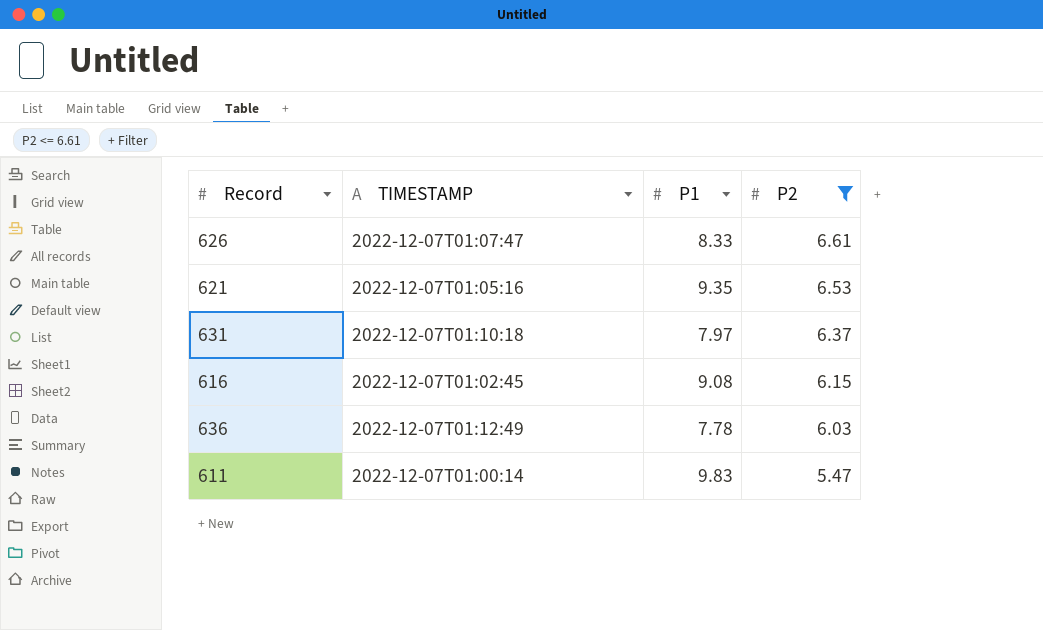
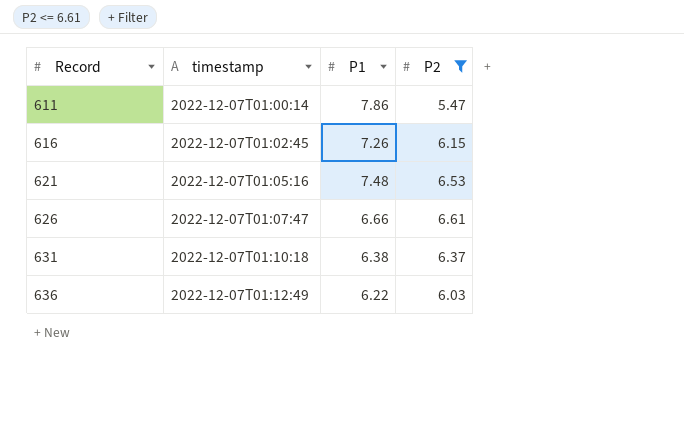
row order: P2 descending -> Record ascending
column name: TIMESTAMP -> timestamp
611 | P1: 9.83 -> 7.86
616 | P1: 9.08 -> 7.26
621 | P1: 9.35 -> 7.48
626 | P1: 8.33 -> 6.66
631 | P1: 7.97 -> 6.38
636 | P1: 7.78 -> 6.22

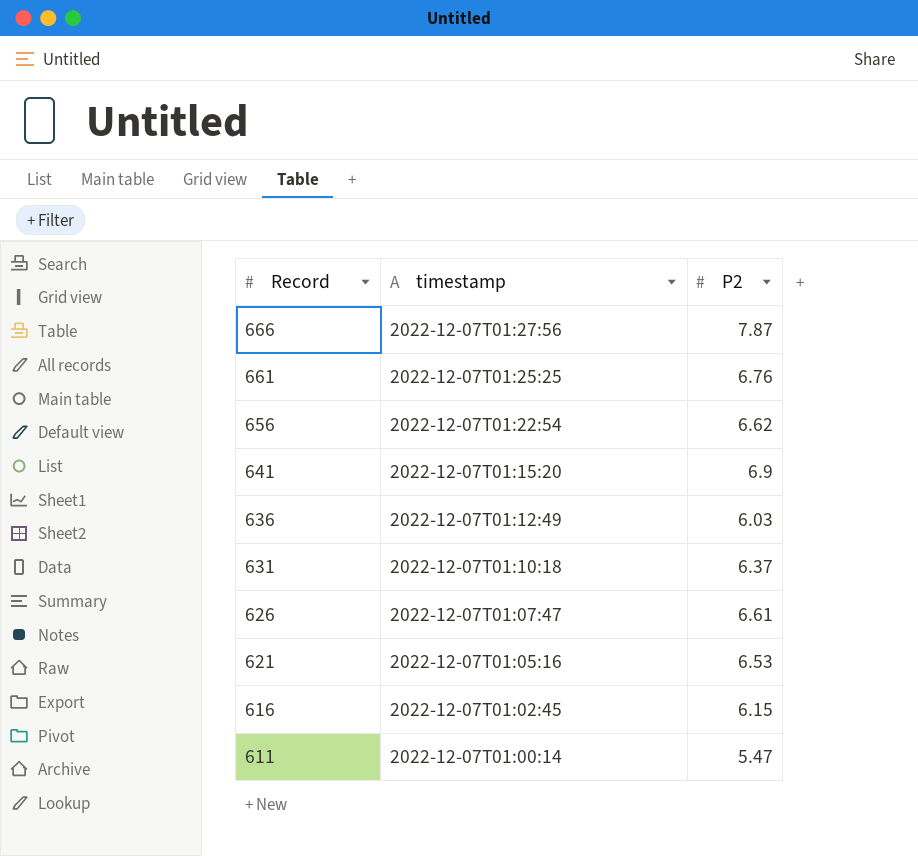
filter: P2 <= 6.61 -> none
row order: Record ascending -> Record descending
column P1 | position: 3 -> none

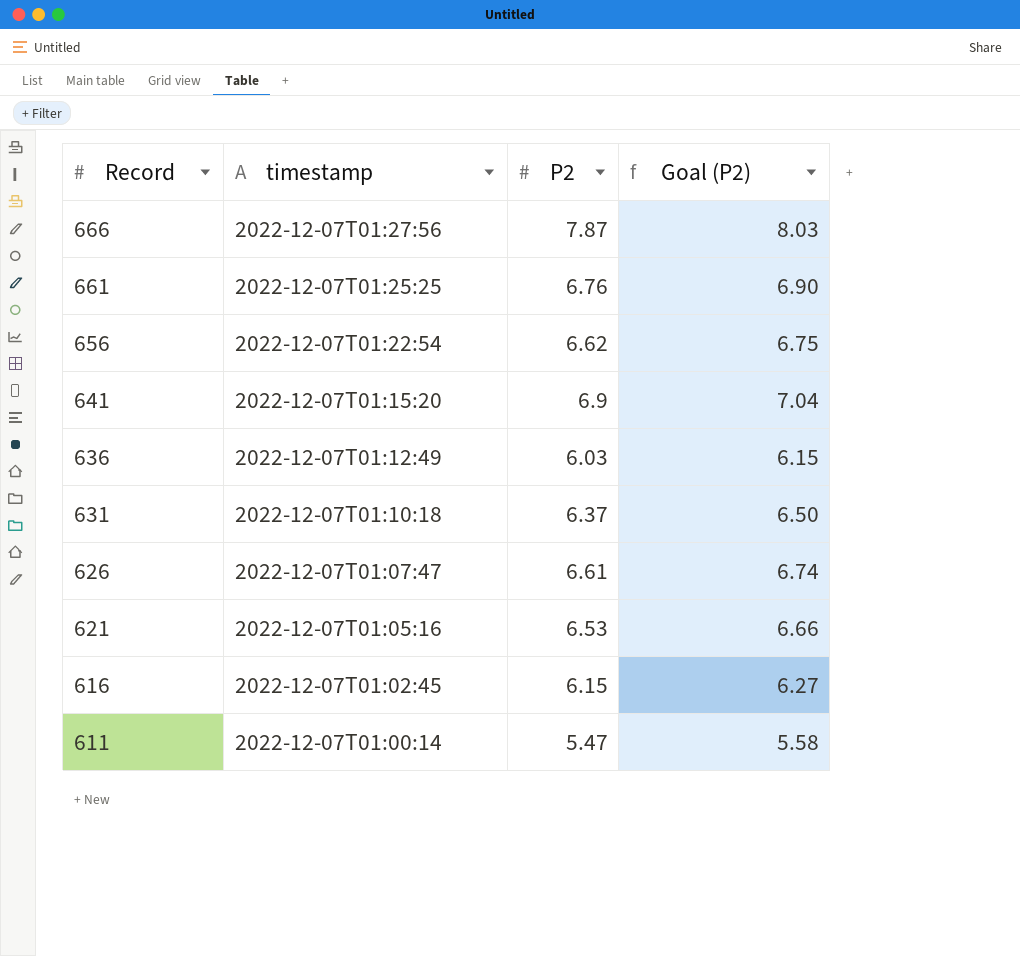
column Goal (P2) | formula: none -> [P2] * 1.02

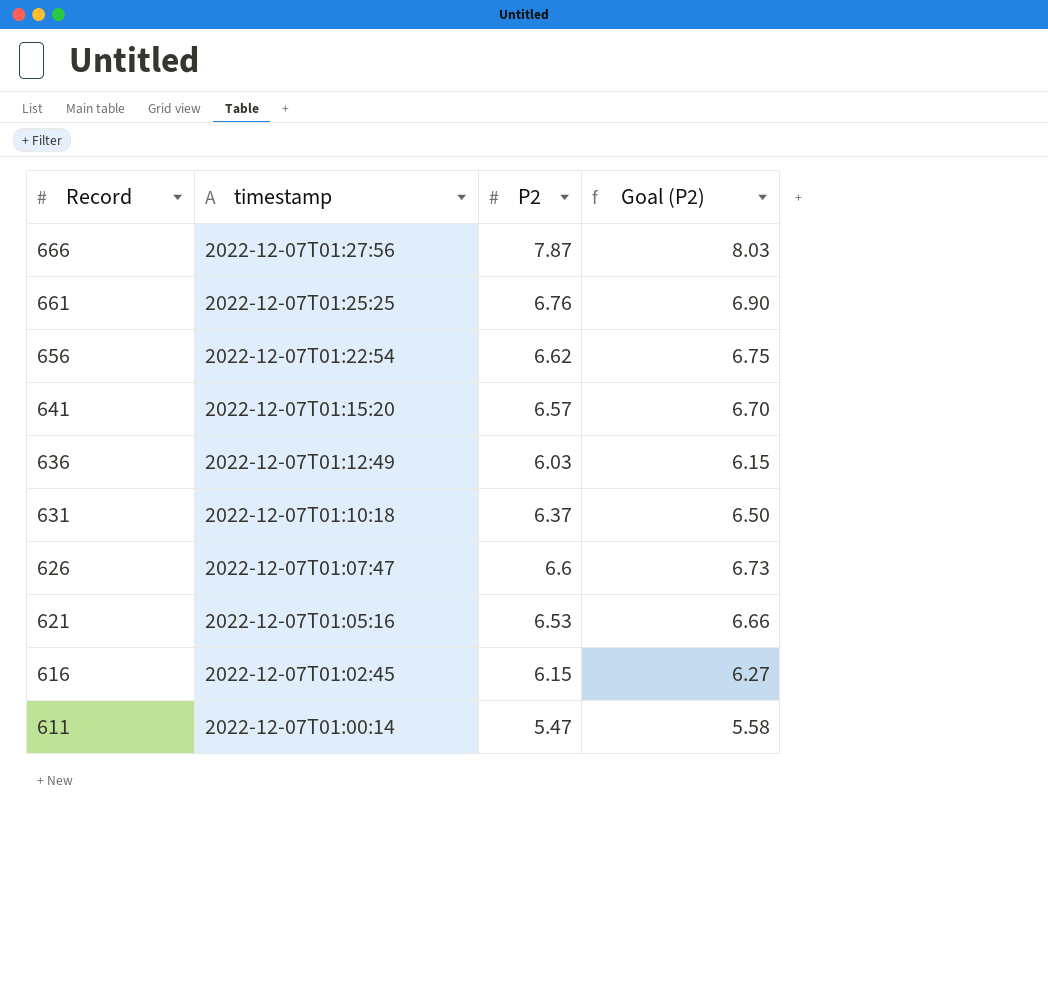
641 | P2: 6.9 -> 6.57
641 | Goal (P2): 7.04 -> 6.70
626 | P2: 6.61 -> 6.6
626 | Goal (P2): 6.74 -> 6.73

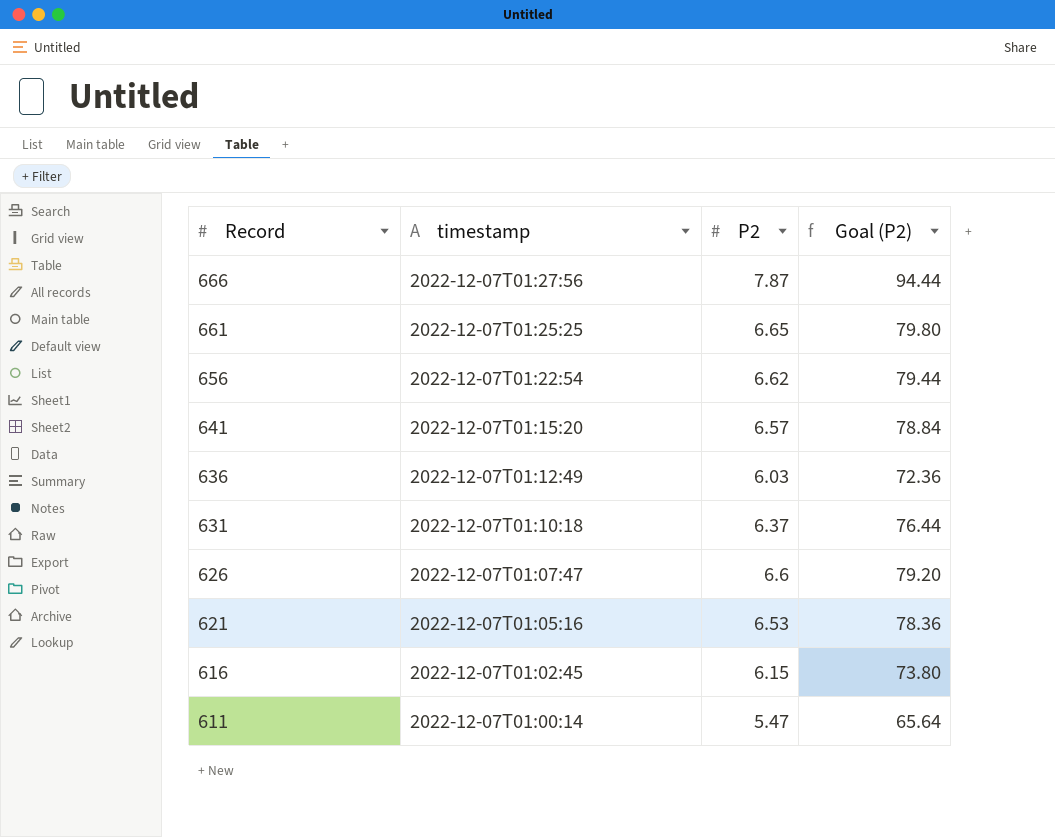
column Goal (P2) | formula: [P2] * 1.02 -> [P2] * 12
661 | P2: 6.76 -> 6.65

